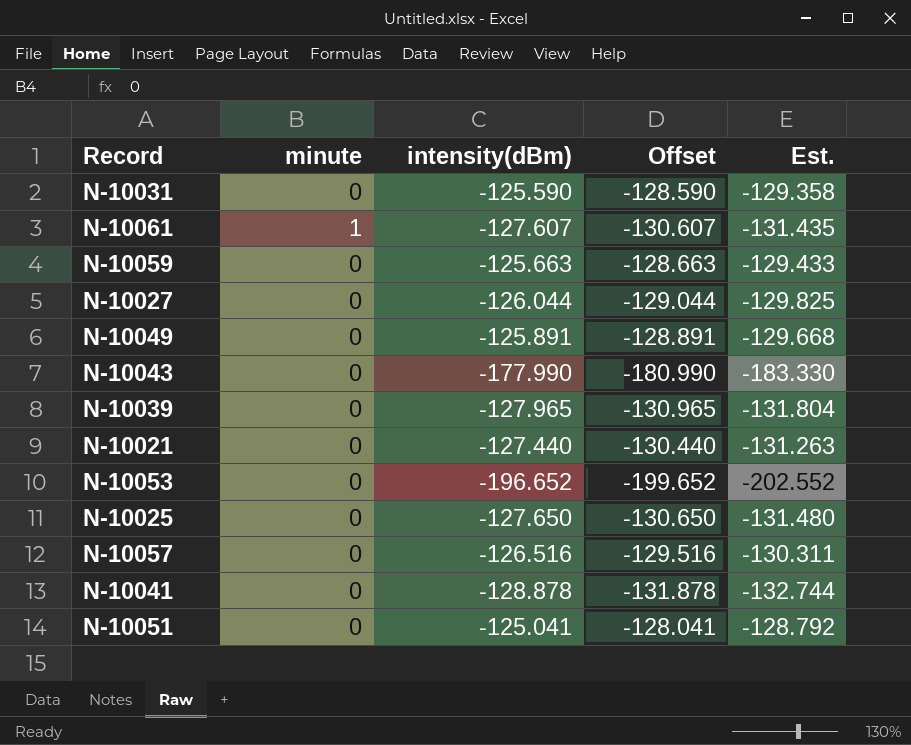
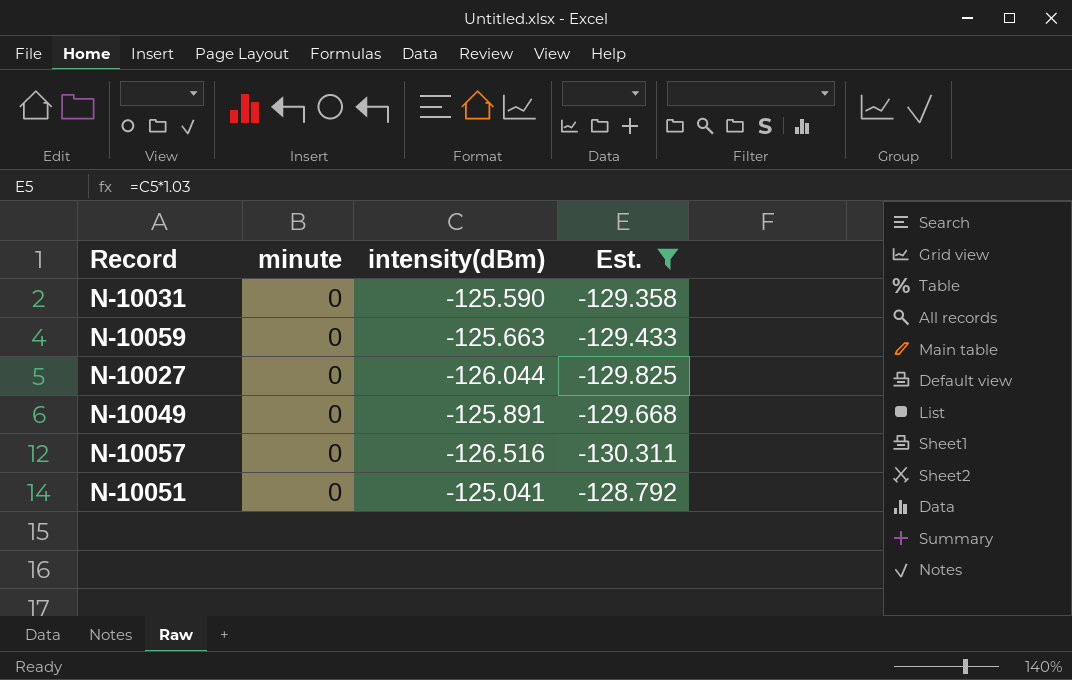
filter: none -> Est. >= -130.311
column Offset | formula: [intensity(dBm)] - 3 -> none

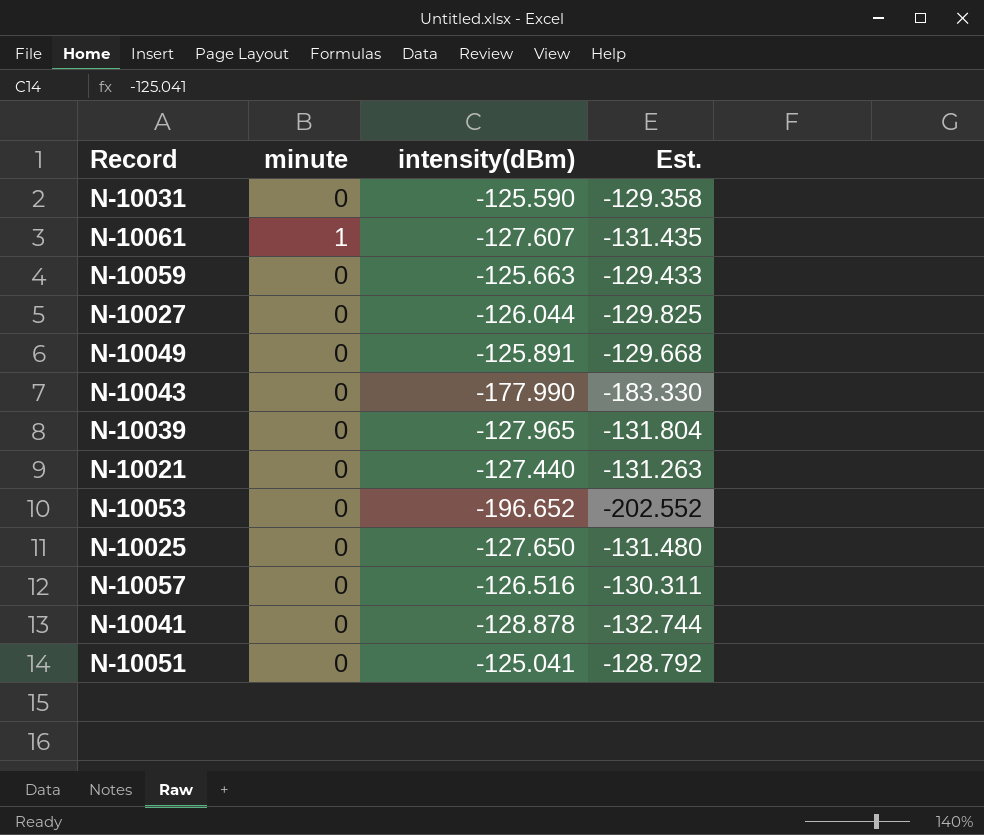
filter: Est. >= -130.311 -> none

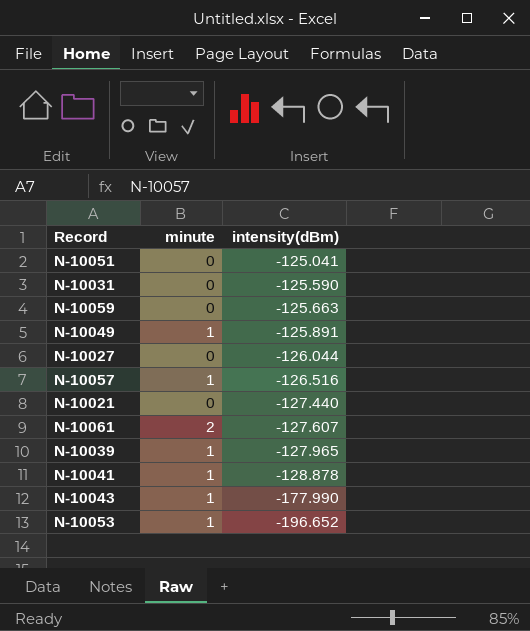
row order: none -> intensity(dBm) descending
column Est. | formula: [intensity(dBm)] * 1.03 -> none
row N-10025: 0 | -127.650 | -131.480 -> none
N-10049 | minute: 0 -> 1
N-10057 | minute: 0 -> 1
N-10061 | minute: 1 -> 2
N-10039 | minute: 0 -> 1
N-10041 | minute: 0 -> 1
N-10043 | minute: 0 -> 1
N-10053 | minute: 0 -> 1

